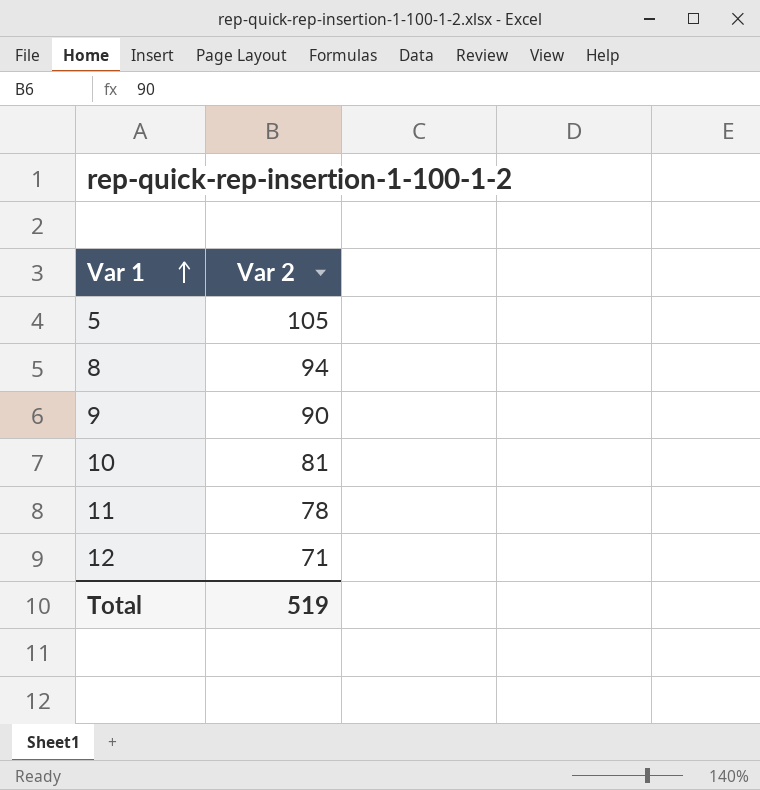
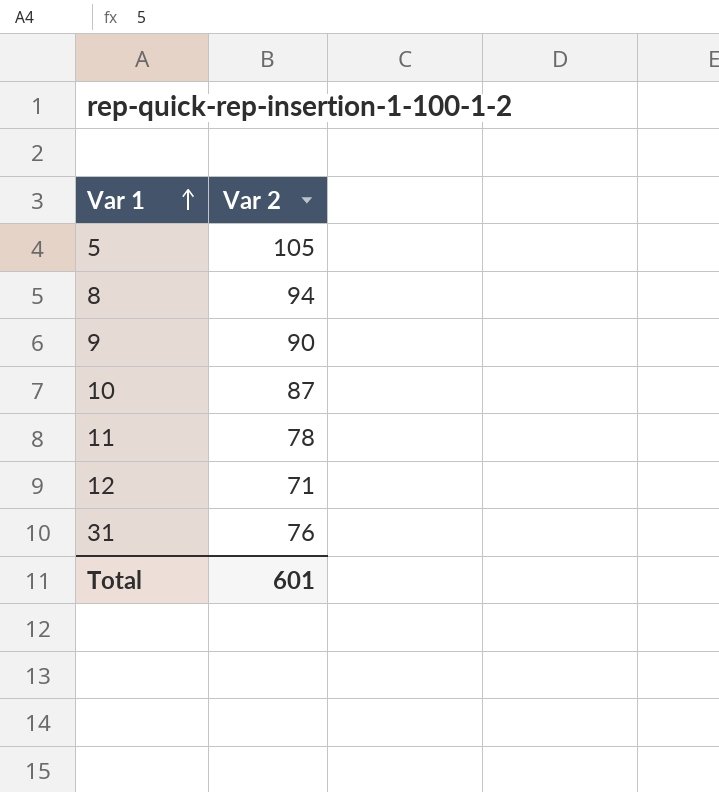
10 | Var 2: 81 -> 87
row 31: none -> 76
Total | Var 2: 519 -> 601

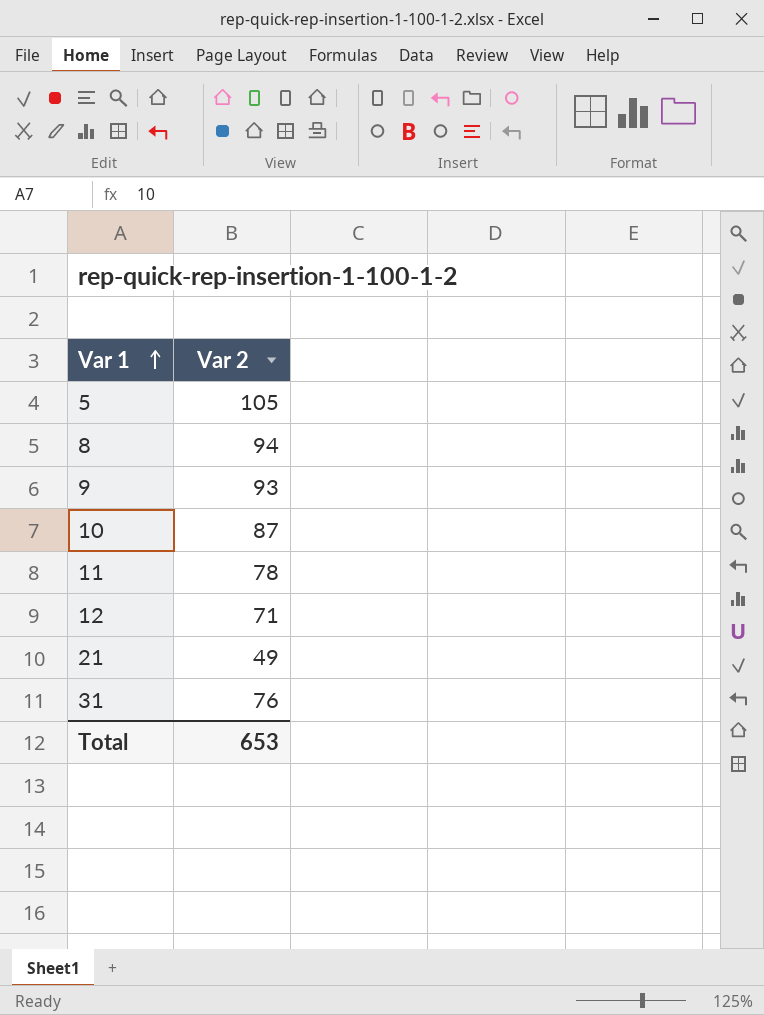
9 | Var 2: 90 -> 93
row 21: none -> 49
Total | Var 2: 601 -> 653

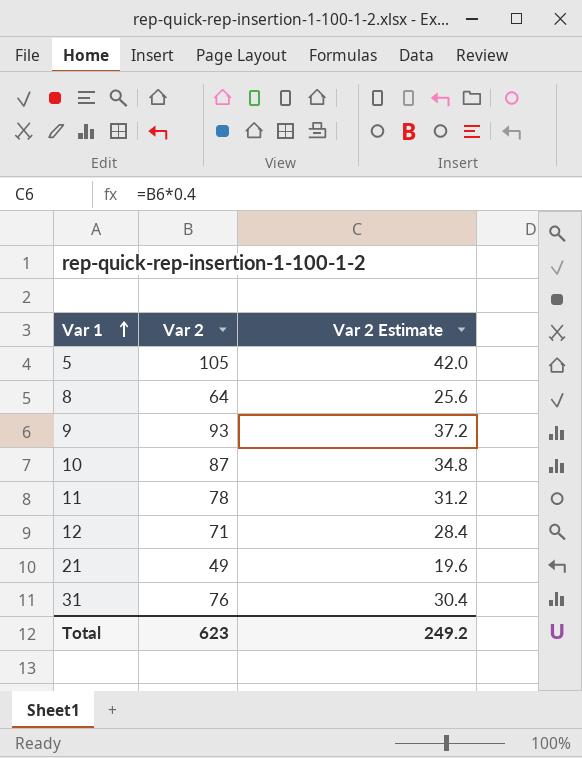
column Var 2 Estimate | formula: none -> [Var 2] * 0.4
8 | Var 2: 94 -> 64
Total | Var 2: 653 -> 623

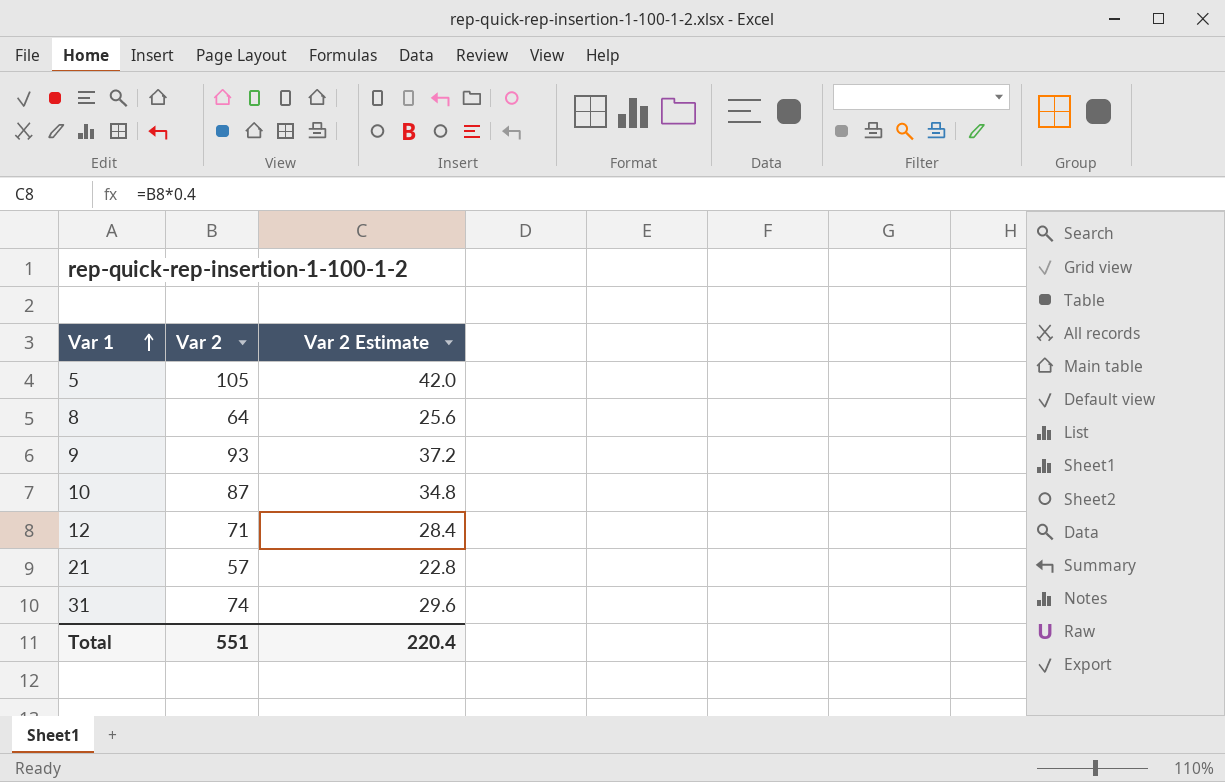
row 11: 78 | 31.2 -> none
21 | Var 2: 49 -> 57
21 | Var 2 Estimate: 19.6 -> 22.8
31 | Var 2: 76 -> 74
31 | Var 2 Estimate: 30.4 -> 29.6
Total | Var 2: 623 -> 551
Total | Var 2 Estimate: 249.2 -> 220.4

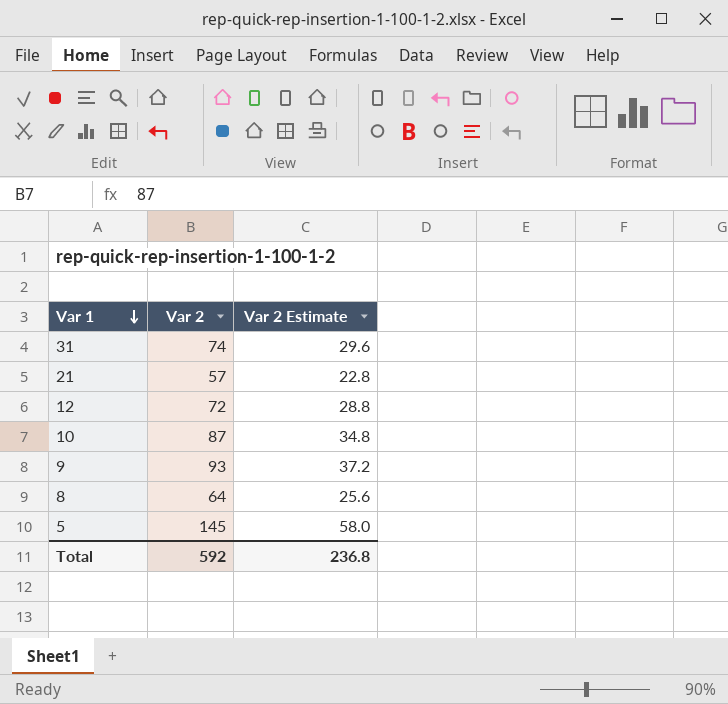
row order: Var 1 ascending -> Var 1 descending
12 | Var 2: 71 -> 72
12 | Var 2 Estimate: 28.4 -> 28.8
5 | Var 2: 105 -> 145
5 | Var 2 Estimate: 42.0 -> 58.0
Total | Var 2: 551 -> 592
Total | Var 2 Estimate: 220.4 -> 236.8

